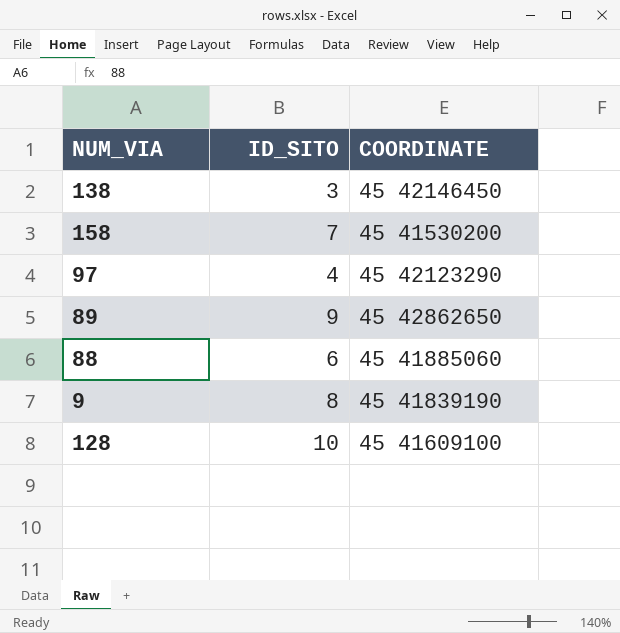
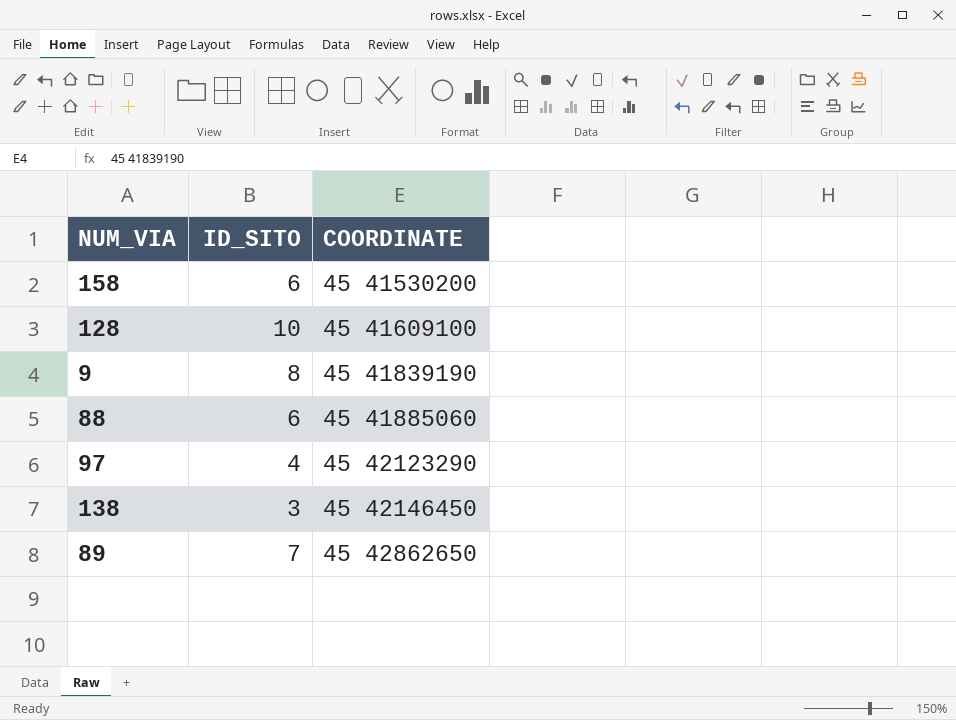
row order: none -> COORDINATE ascending
158 | ID_SITO: 7 -> 6
89 | ID_SITO: 9 -> 7

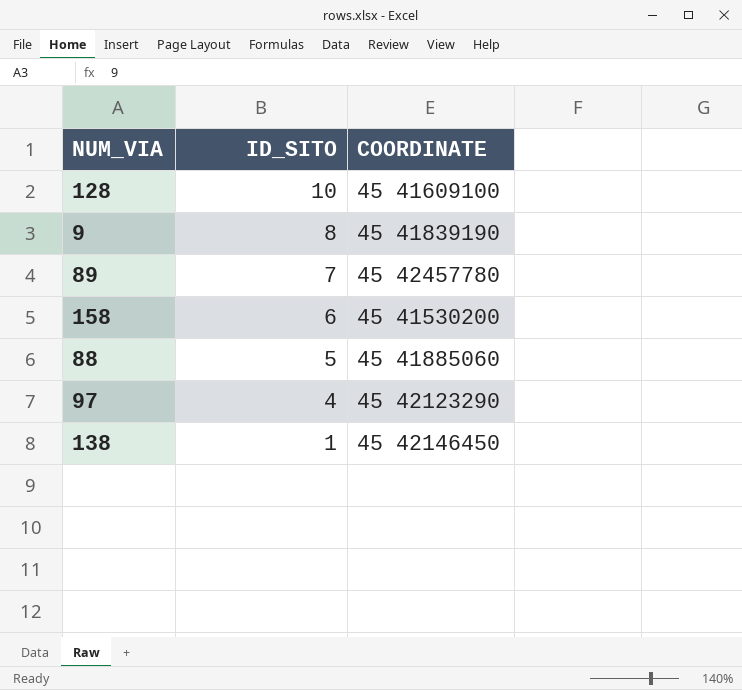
row order: COORDINATE ascending -> ID_SITO descending
89 | COORDINATE: 45 42862650 -> 45 42457780
88 | ID_SITO: 6 -> 5
138 | ID_SITO: 3 -> 1

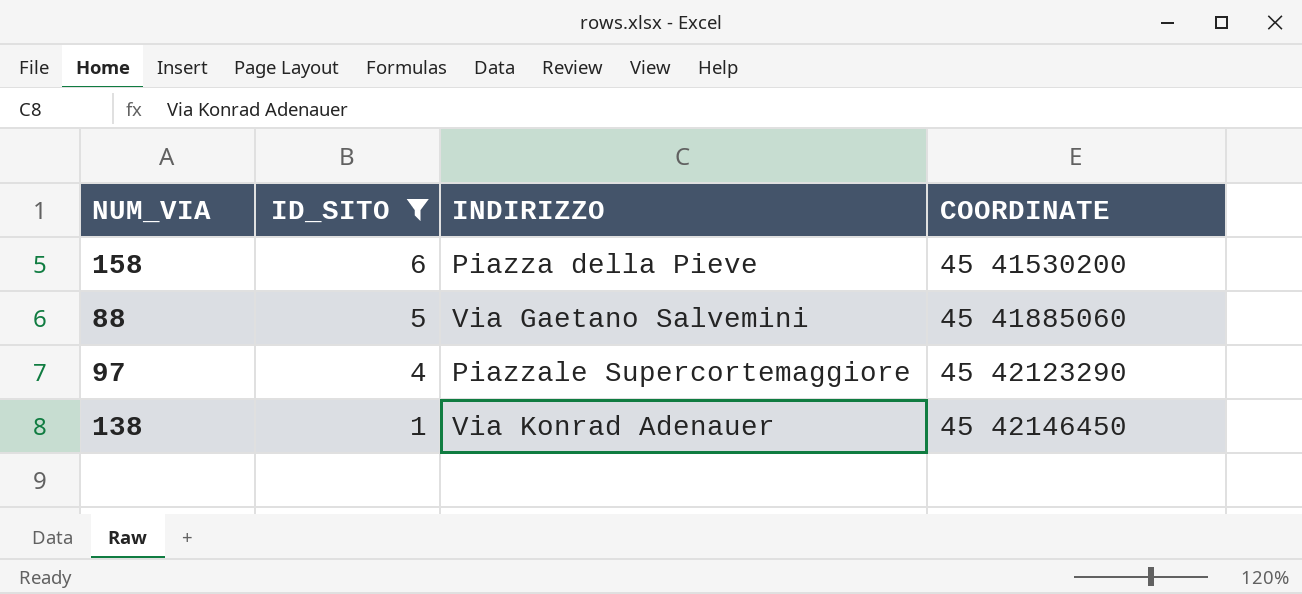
filter: none -> ID_SITO <= 6
column INDIRIZZO | position: none -> 3

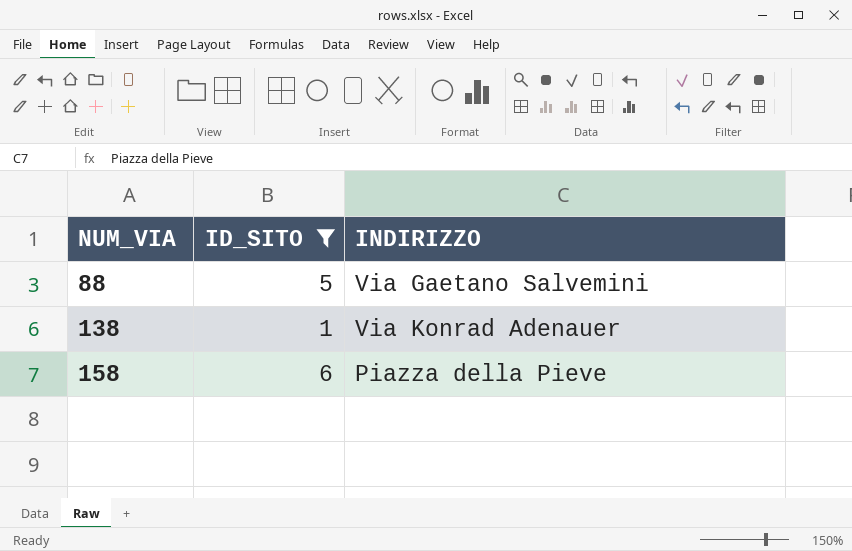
row order: ID_SITO descending -> NUM_VIA ascending
column COORDINATE | position: 4 -> none
row 97: 4 | Piazzale Supercortemaggiore | 45 42123290 -> none

